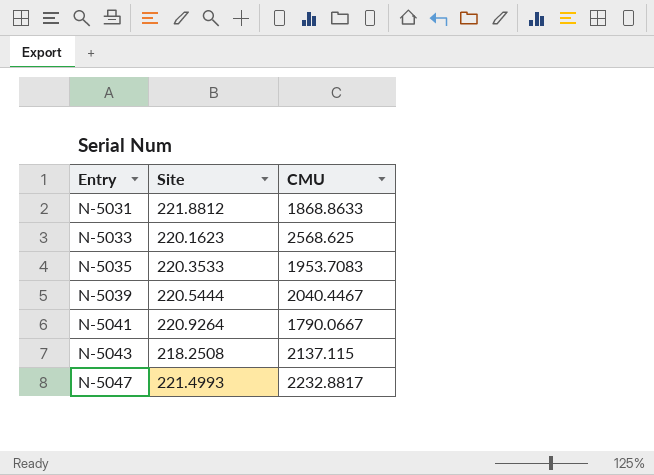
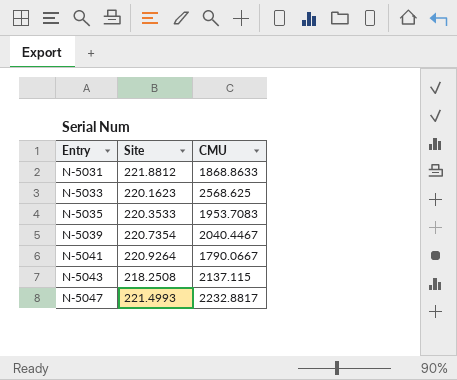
N-5039 | Site: 220.5444 -> 220.7354

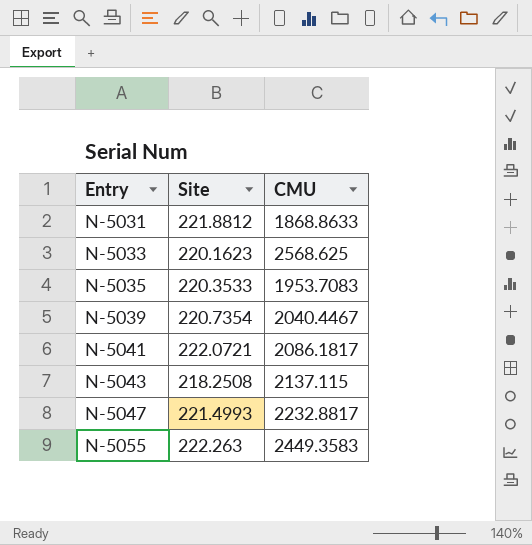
N-5041 | Site: 220.9264 -> 222.0721
N-5041 | CMU: 1790.0667 -> 2086.1817
row N-5055: none -> 222.263 | 2449.3583

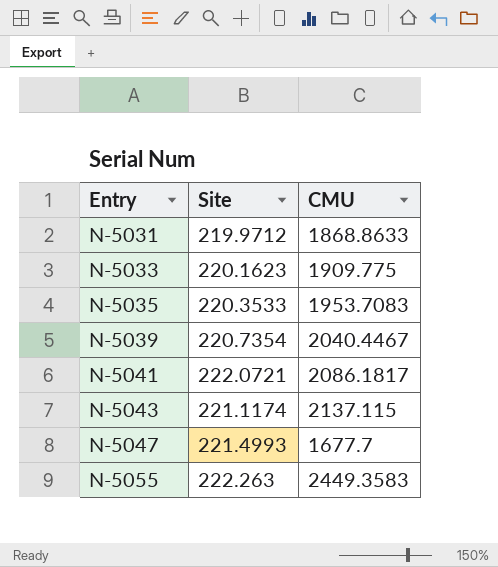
N-5031 | Site: 221.8812 -> 219.9712
N-5033 | CMU: 2568.625 -> 1909.775
N-5043 | Site: 218.2508 -> 221.1174
N-5047 | CMU: 2232.8817 -> 1677.7

